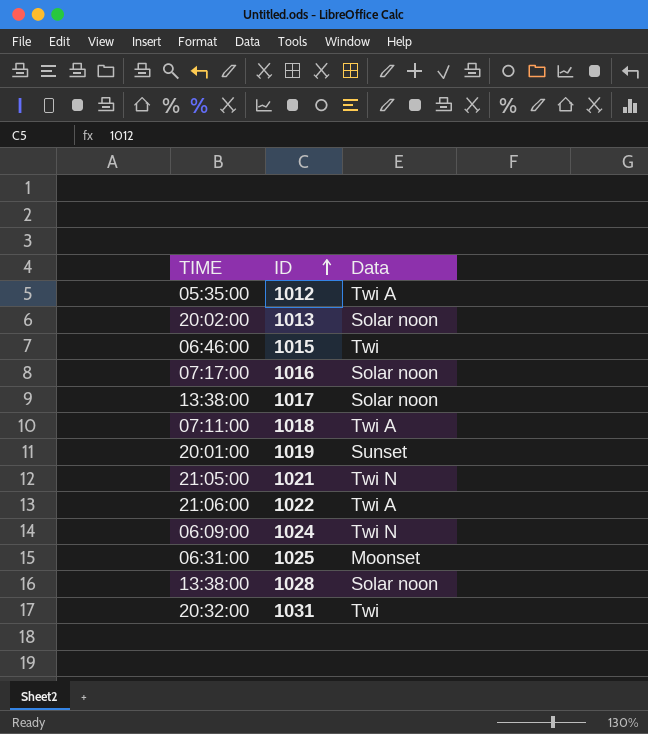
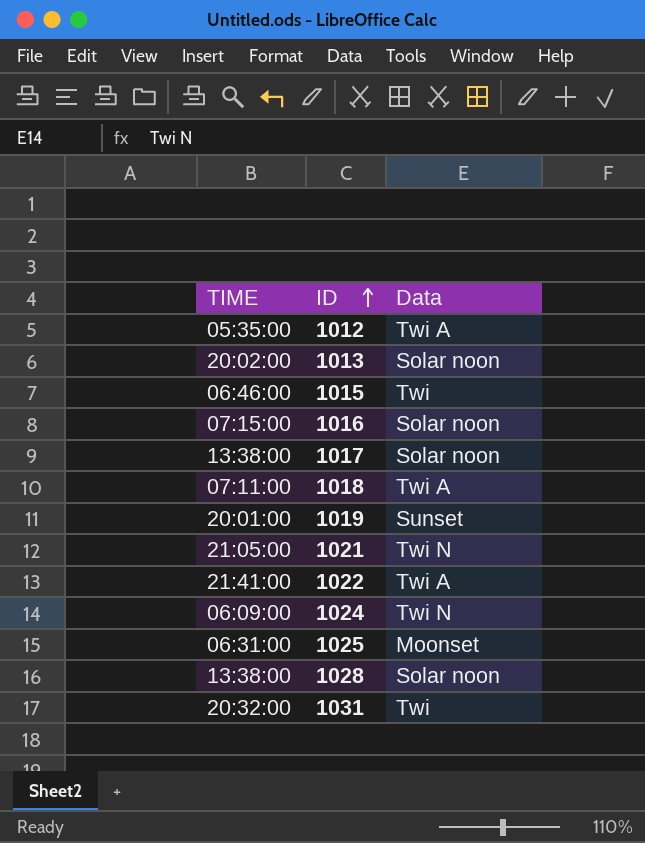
1016 | TIME: 07:17:00 -> 07:15:00
1022 | TIME: 21:06:00 -> 21:41:00

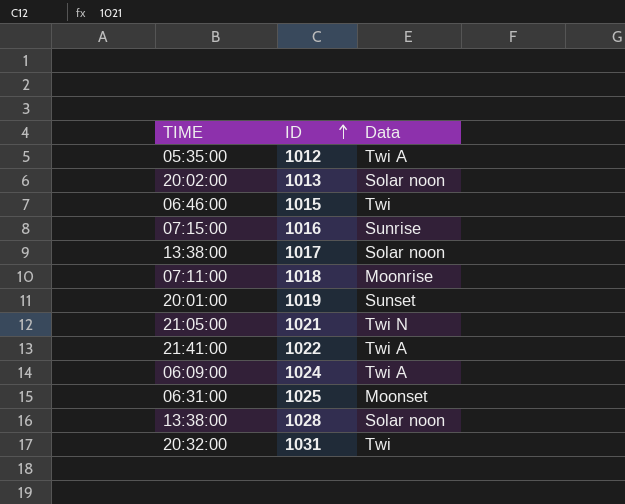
1016 | Data: Solar noon -> Sunrise
1018 | Data: Twi A -> Moonrise
1024 | Data: Twi N -> Twi A

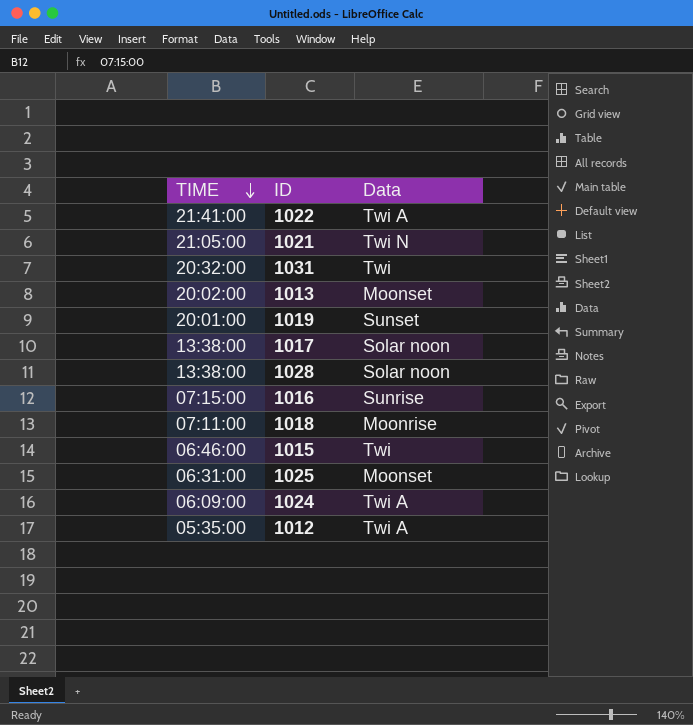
row order: ID ascending -> TIME descending
1013 | Data: Solar noon -> Moonset

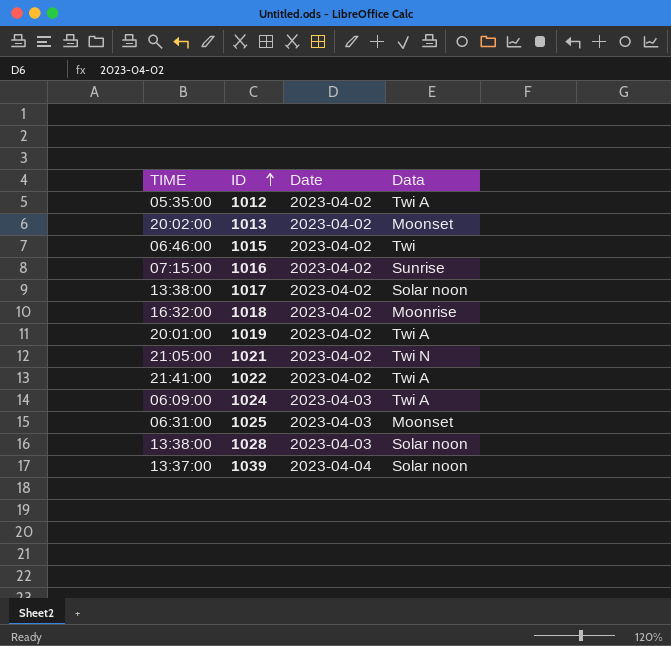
row order: TIME descending -> ID ascending
column Date | position: none -> 3
row 1031: 20:32:00 | Twi -> none
1018 | TIME: 07:11:00 -> 16:32:00
1019 | Data: Sunset -> Twi A
row 1039: none -> 13:37:00 | 2023-04-04 | Solar noon

